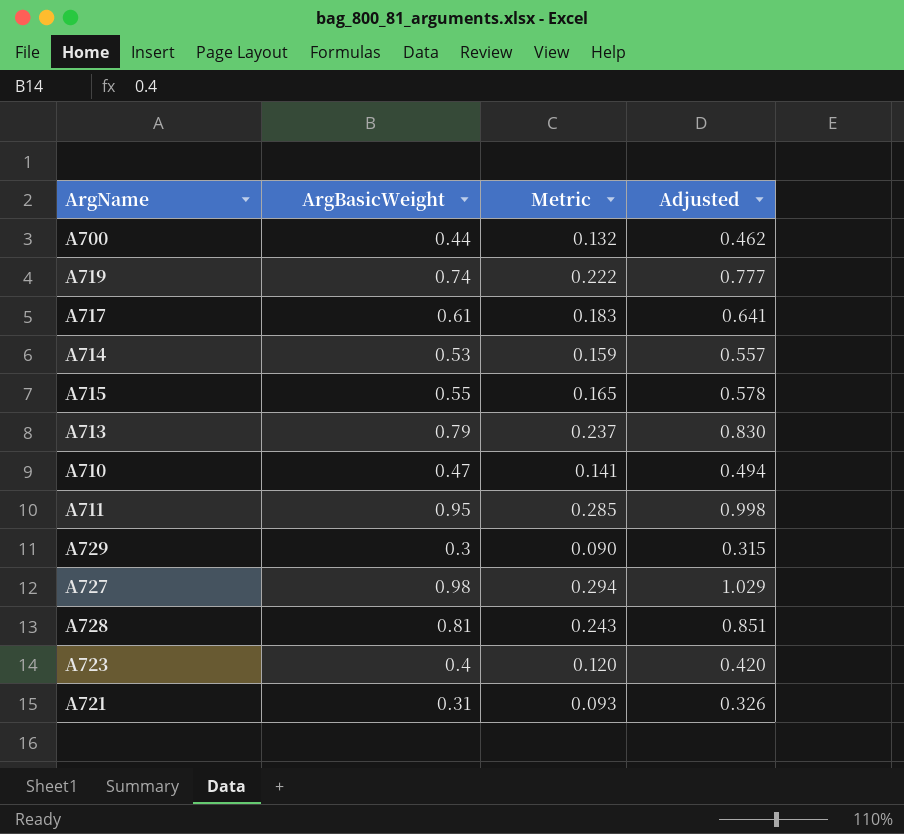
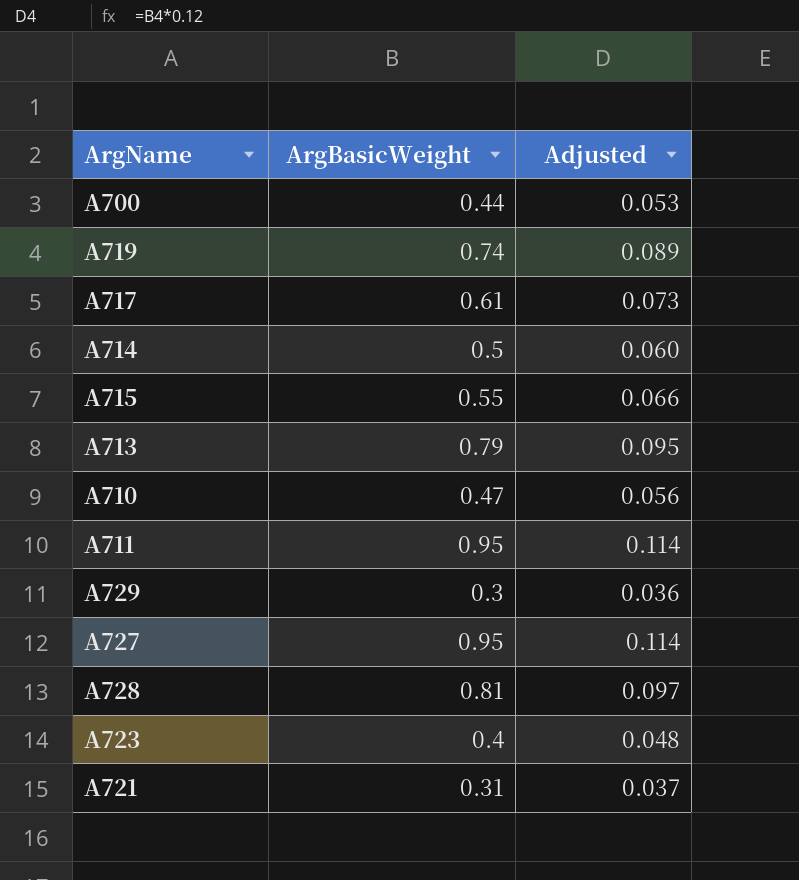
column Metric | formula: [ArgBasicWeight] * 0.3 -> none
column Adjusted | formula: [ArgBasicWeight] * 1.05 -> [ArgBasicWeight] * 0.12
A714 | ArgBasicWeight: 0.53 -> 0.5
A727 | ArgBasicWeight: 0.98 -> 0.95

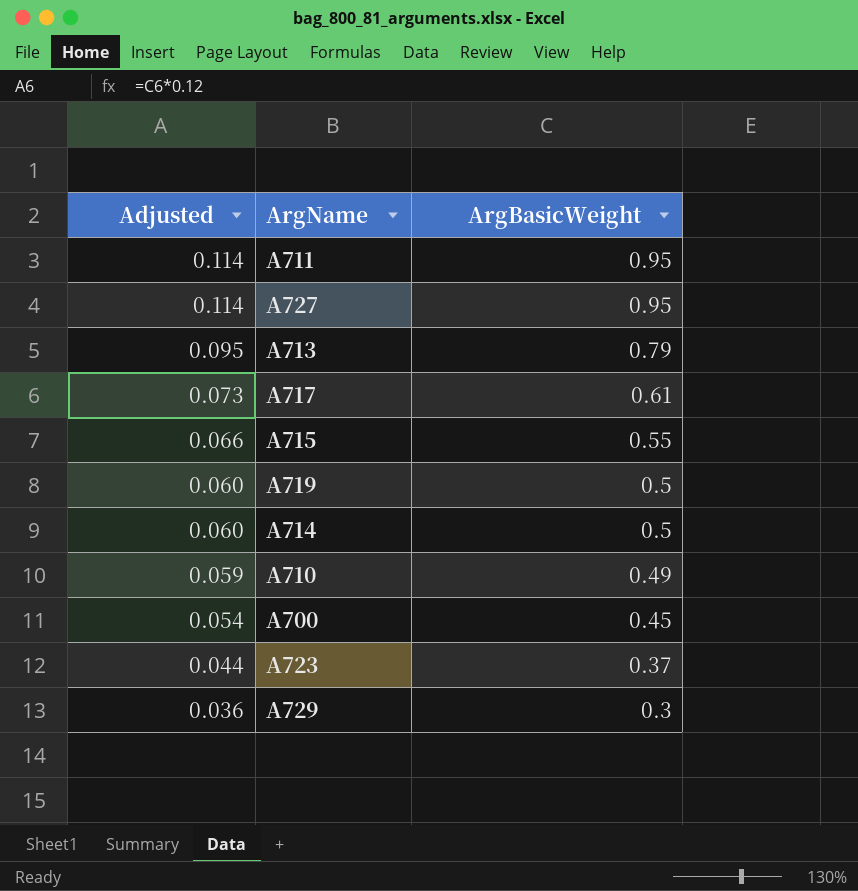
row order: none -> Adjusted descending
column Adjusted | position: 3 -> 1
row A728: 0.81 | 0.097 -> none
row A721: 0.31 | 0.037 -> none
A719 | Adjusted: 0.089 -> 0.060
A719 | ArgBasicWeight: 0.74 -> 0.5
A710 | Adjusted: 0.056 -> 0.059
A710 | ArgBasicWeight: 0.47 -> 0.49
A700 | Adjusted: 0.053 -> 0.054
A700 | ArgBasicWeight: 0.44 -> 0.45
A723 | Adjusted: 0.048 -> 0.044
A723 | ArgBasicWeight: 0.4 -> 0.37

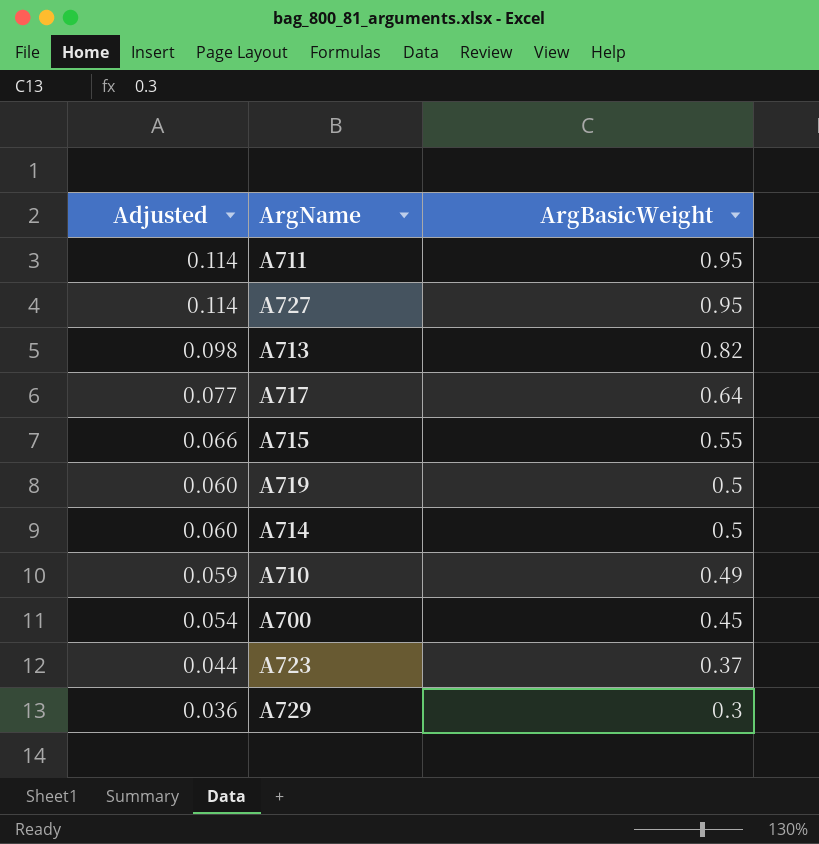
A713 | Adjusted: 0.095 -> 0.098
A713 | ArgBasicWeight: 0.79 -> 0.82
A717 | Adjusted: 0.073 -> 0.077
A717 | ArgBasicWeight: 0.61 -> 0.64

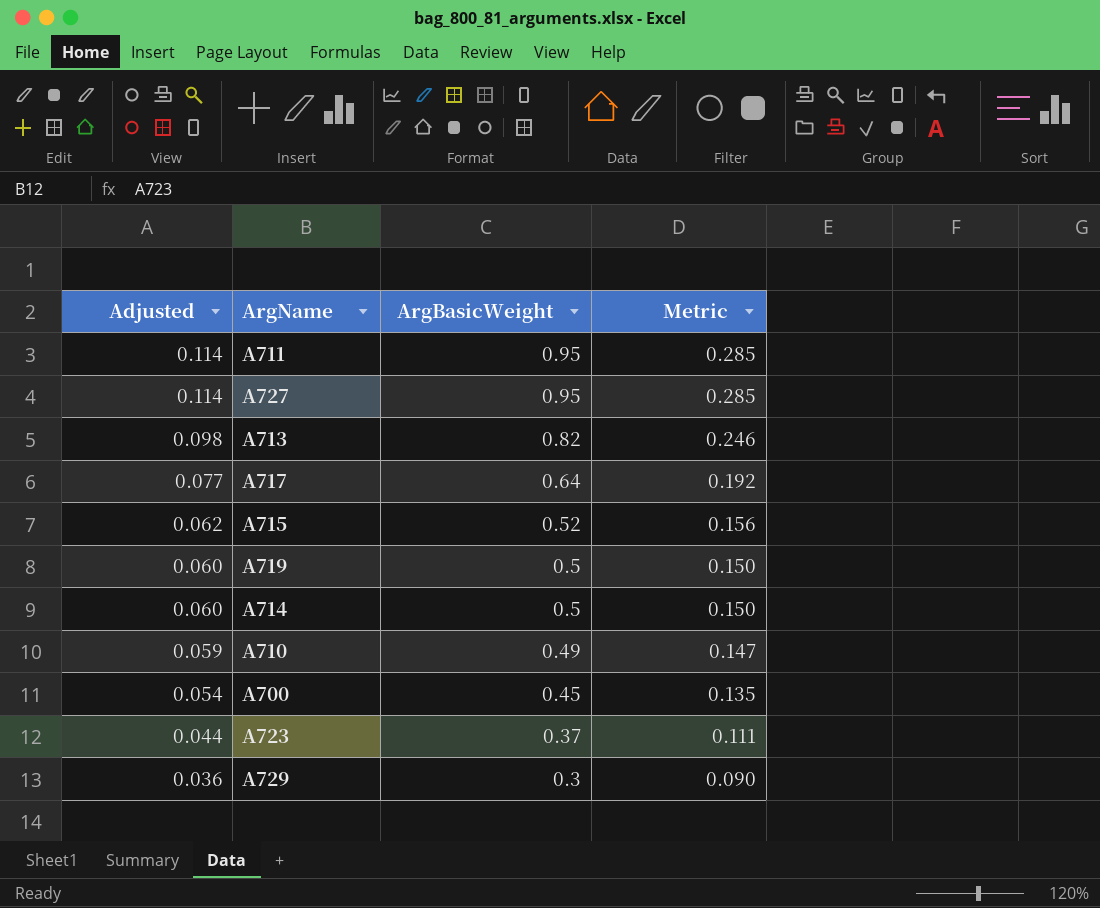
column Metric | formula: none -> [ArgBasicWeight] * 0.3
A715 | Adjusted: 0.066 -> 0.062
A715 | ArgBasicWeight: 0.55 -> 0.52

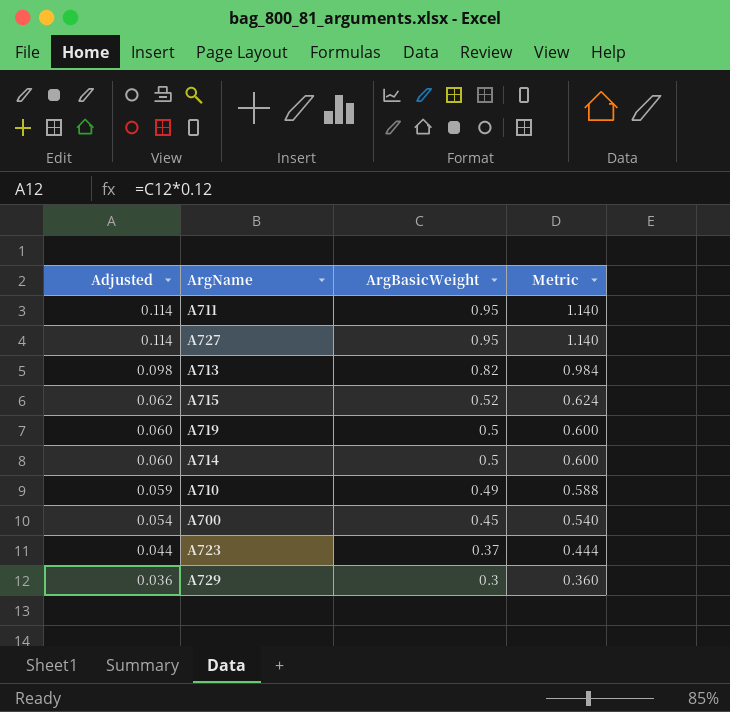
column Metric | formula: [ArgBasicWeight] * 0.3 -> [ArgBasicWeight] * 1.2
row A717: 0.077 | 0.64 | 0.192 -> none

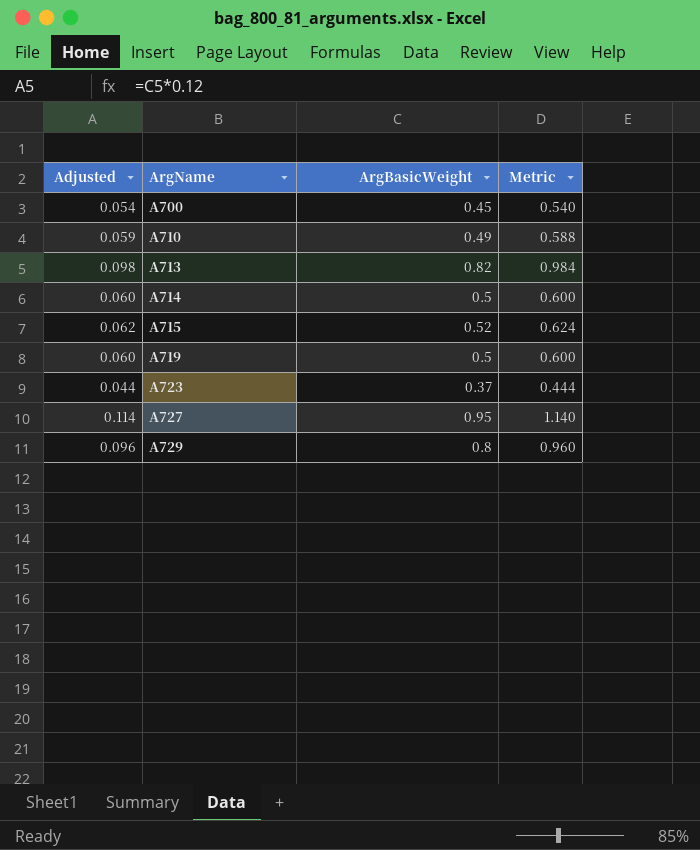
row order: Adjusted descending -> ArgName ascending
row A711: 0.114 | 0.95 | 1.140 -> none
A729 | Adjusted: 0.036 -> 0.096
A729 | ArgBasicWeight: 0.3 -> 0.8
A729 | Metric: 0.360 -> 0.960

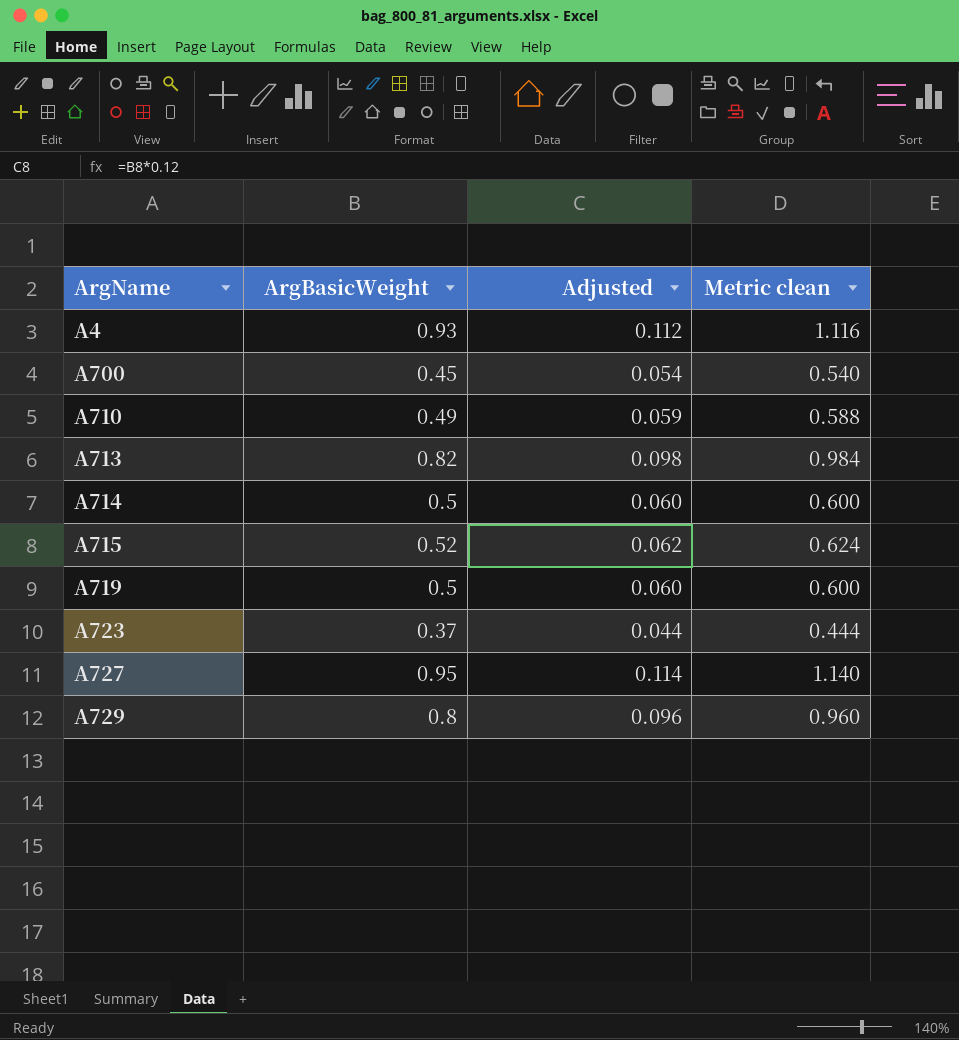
column Adjusted | position: 1 -> 3
column name: Metric -> Metric clean
row A4: none -> 0.93 | 0.112 | 1.116

